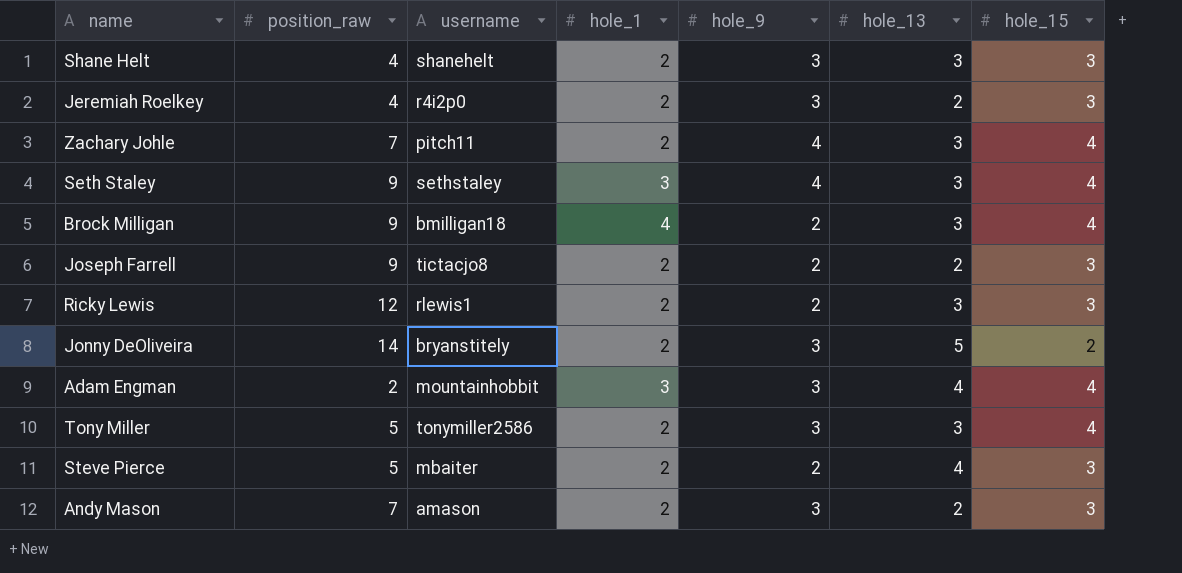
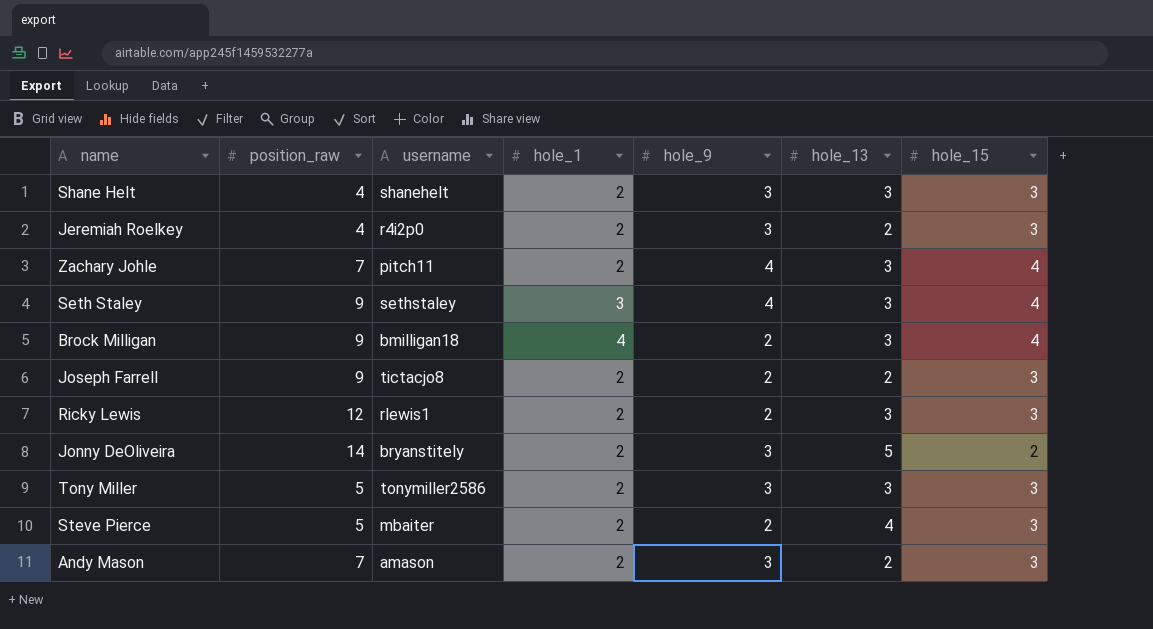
row Adam Engman: 2 | mountainhobbit | 3 | 3 | 4 | 4 -> none
Tony Miller | hole_15: 4 -> 3

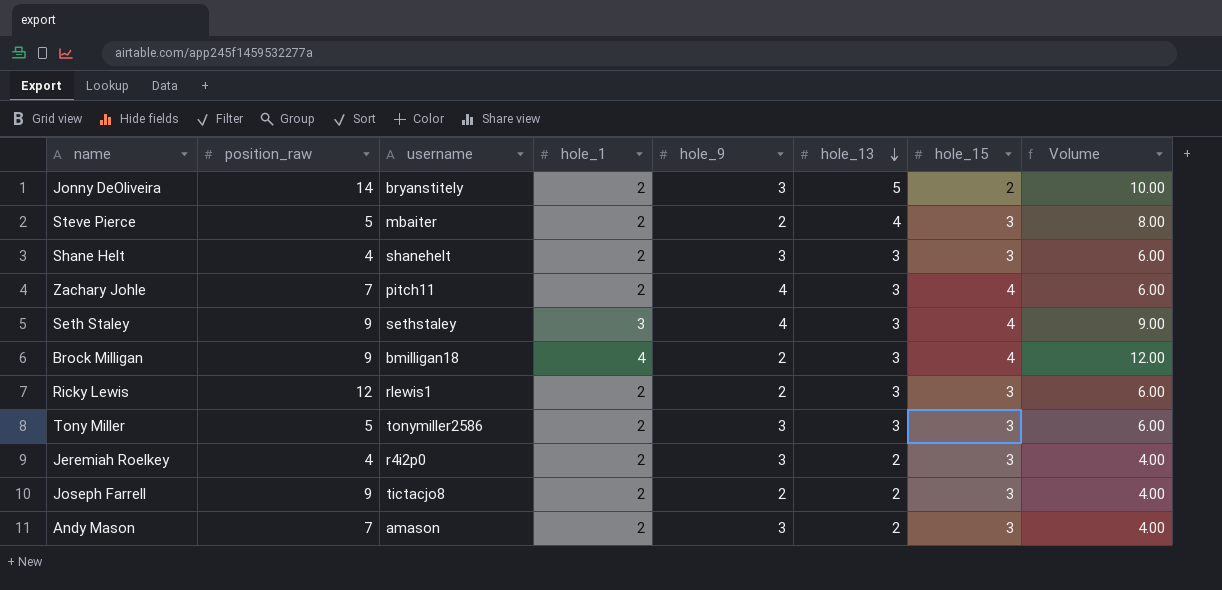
row order: none -> hole_13 descending
column Volume | formula: none -> [hole_1] * [hole_13]

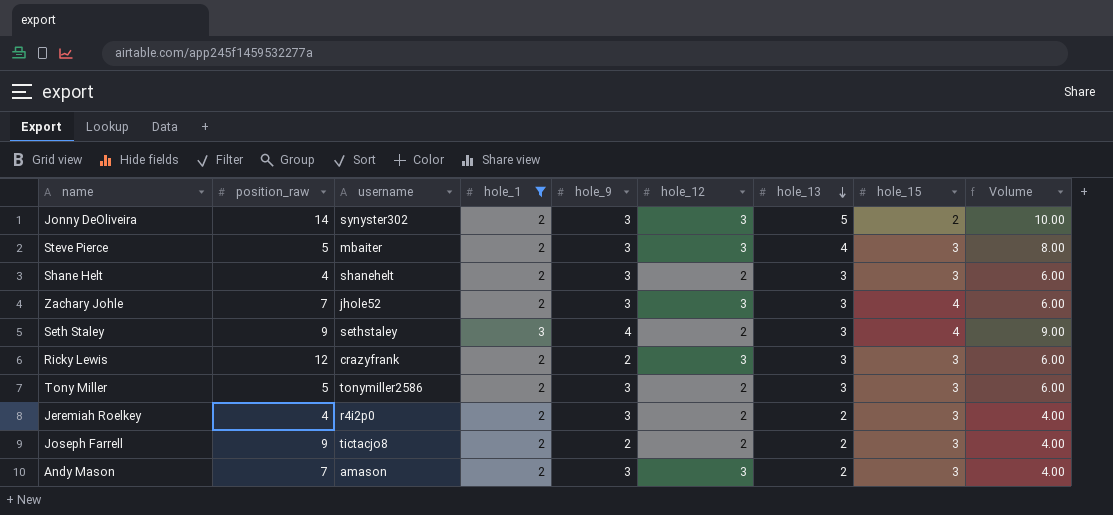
filter: none -> hole_1 != 4
column hole_12 | position: none -> 6
Jonny DeOliveira | username: bryanstitely -> synyster302
Steve Pierce | hole_9: 2 -> 3
Zachary Johle | username: pitch11 -> jhole52
Zachary Johle | hole_9: 4 -> 3
Ricky Lewis | username: rlewis1 -> crazyfrank

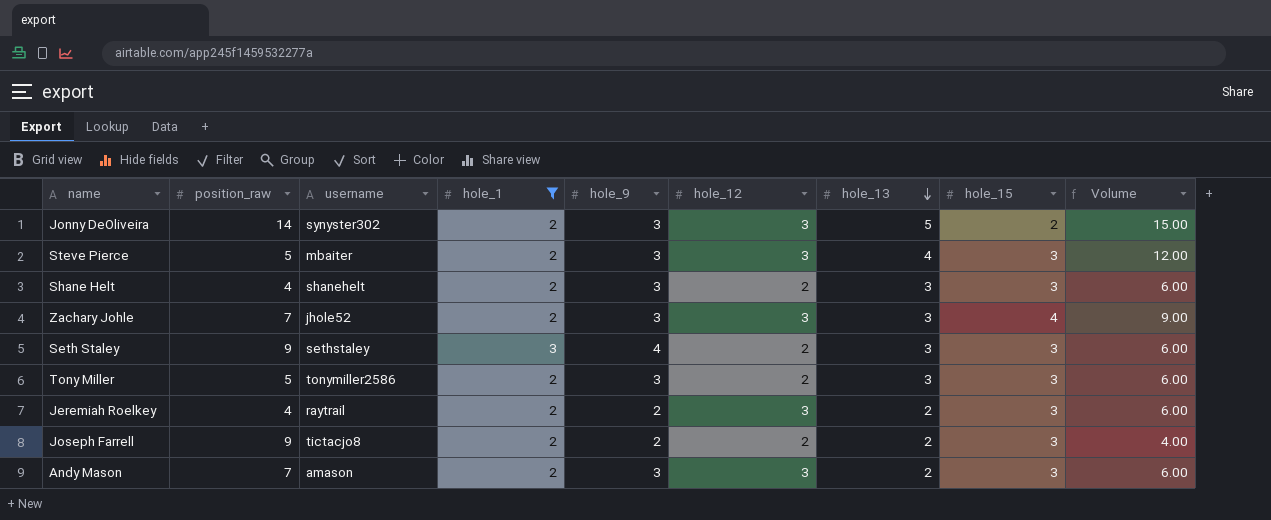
column Volume | formula: [hole_1] * [hole_13] -> [hole_12] * [hole_13]
row Ricky Lewis: 12 | crazyfrank | 2 | 2 | 3 | 3 | 3 | 6.00 -> none
Seth Staley | hole_15: 4 -> 3
Jeremiah Roelkey | username: r4i2p0 -> raytrail
Jeremiah Roelkey | hole_9: 3 -> 2
Jeremiah Roelkey | hole_12: 2 -> 3

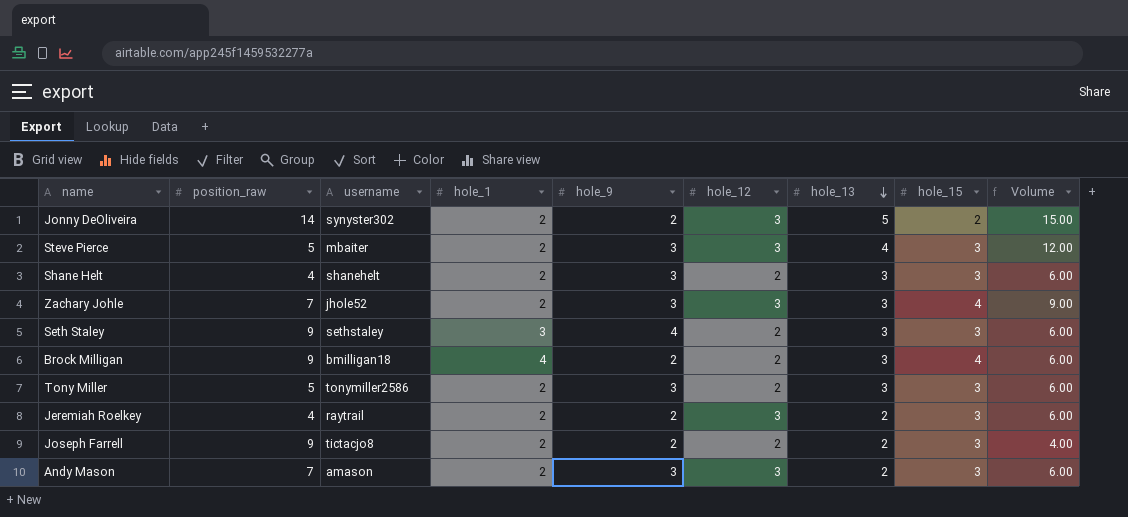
filter: hole_1 != 4 -> none
Jonny DeOliveira | hole_9: 3 -> 2

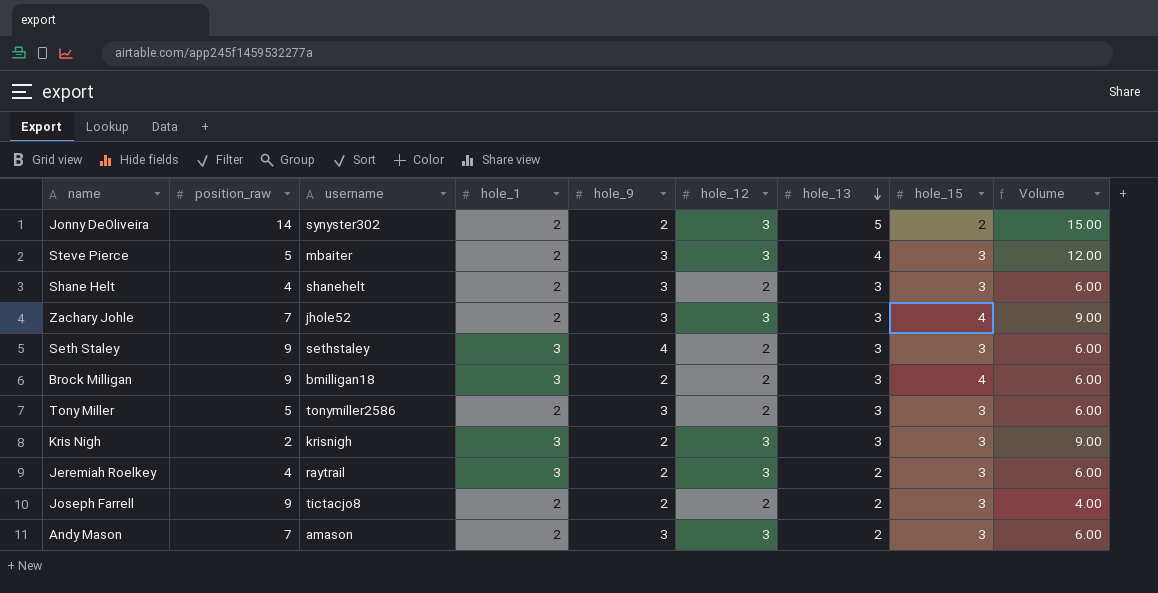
Brock Milligan | hole_1: 4 -> 3
row Kris Nigh: none -> 2 | krisnigh | 3 | 2 | 3 | 3 | 3 | 9.00
Jeremiah Roelkey | hole_1: 2 -> 3

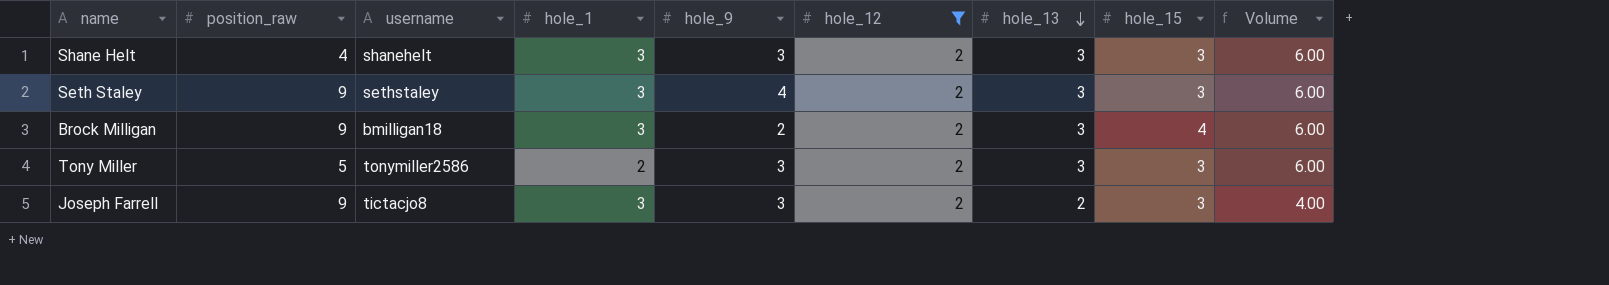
filter: none -> hole_12 = 2
Shane Helt | hole_1: 2 -> 3
Joseph Farrell | hole_1: 2 -> 3
Joseph Farrell | hole_9: 2 -> 3

